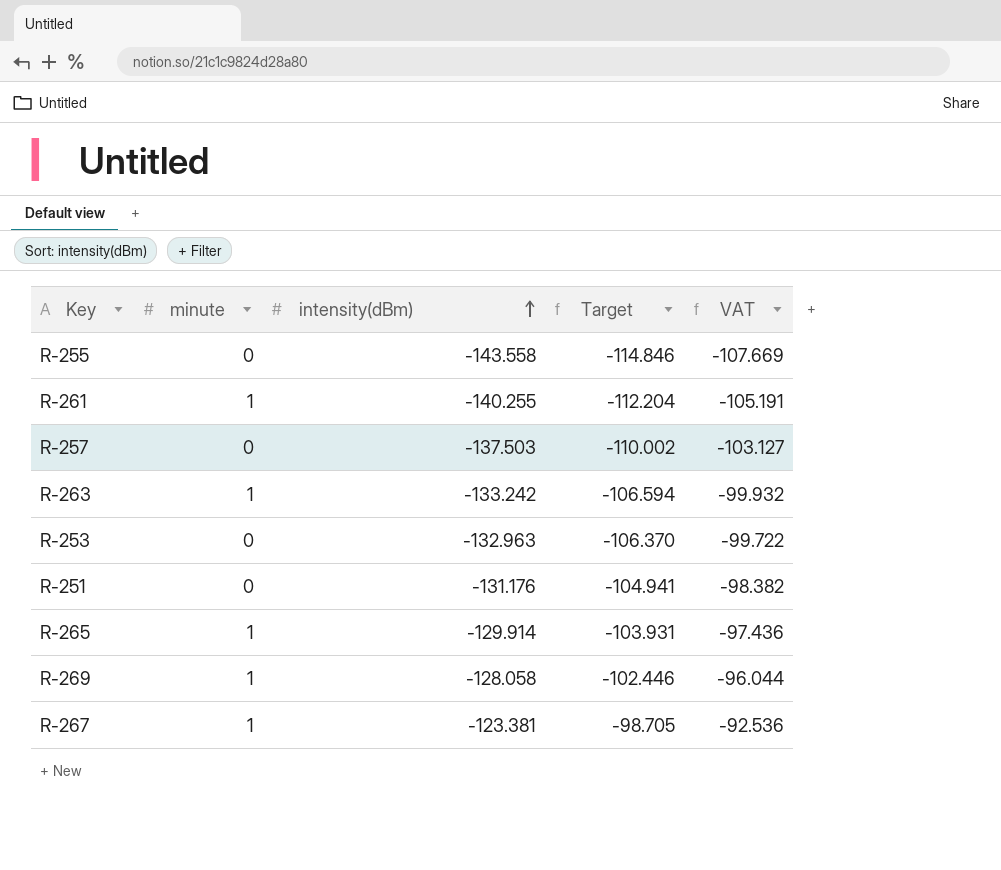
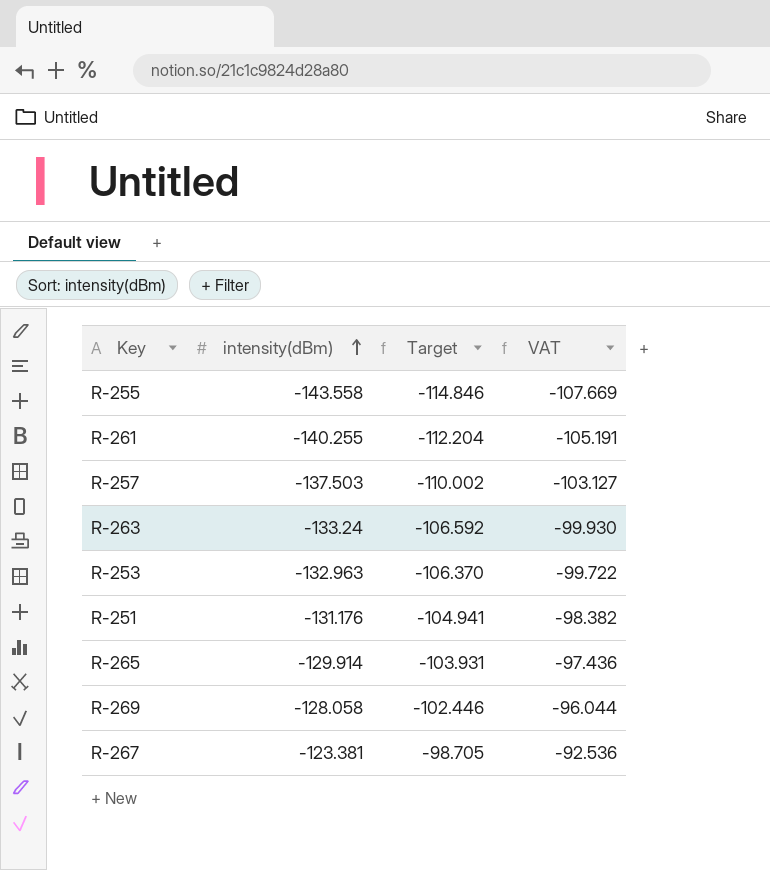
column minute | position: 2 -> none
R-263 | intensity(dBm): -133.242 -> -133.24
R-263 | Target: -106.594 -> -106.592
R-263 | VAT: -99.932 -> -99.930

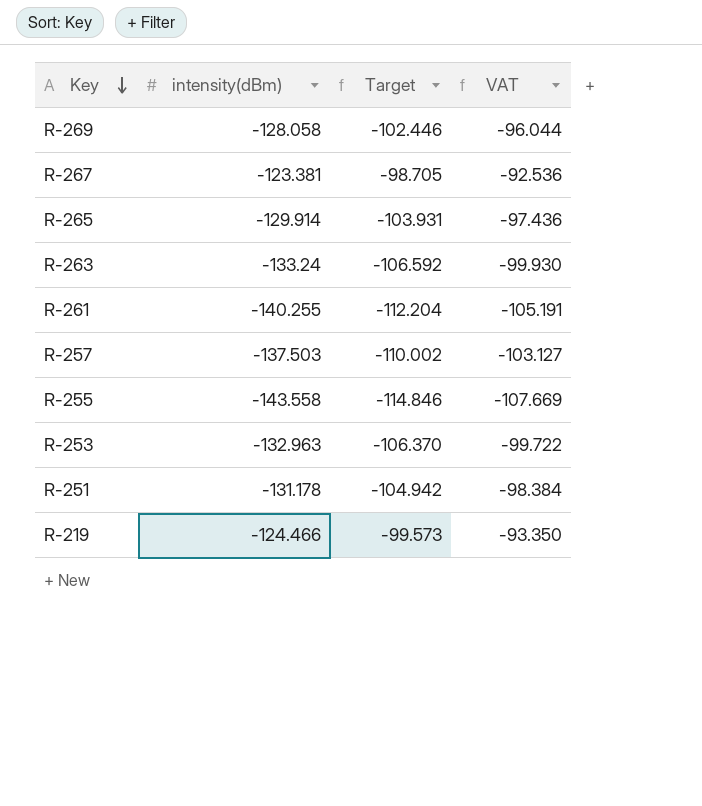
row order: intensity(dBm) ascending -> Key descending
R-251 | intensity(dBm): -131.176 -> -131.178
R-251 | Target: -104.941 -> -104.942
R-251 | VAT: -98.382 -> -98.384
row R-219: none -> -124.466 | -99.573 | -93.350

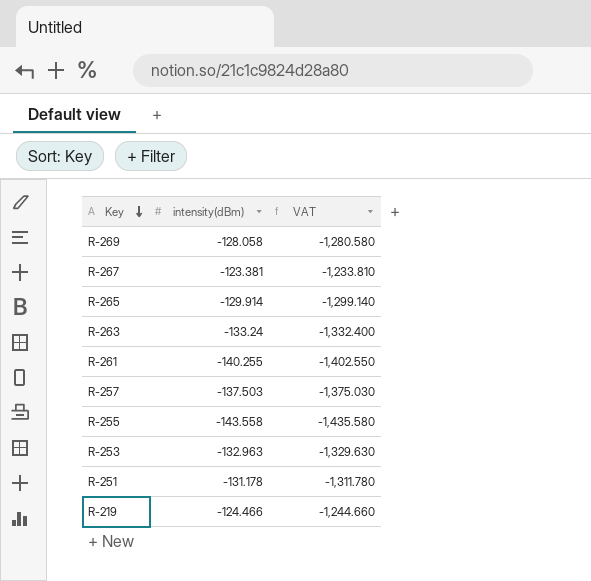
column Target | formula: [intensity(dBm)] * 0.8 -> none
column VAT | formula: [intensity(dBm)] * 0.75 -> [intensity(dBm)] * 10

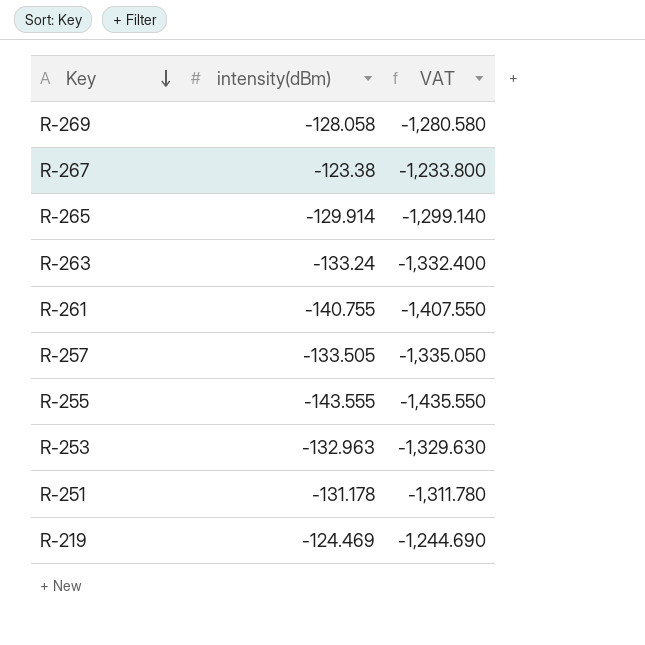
R-267 | intensity(dBm): -123.381 -> -123.38
R-267 | VAT: -1,233.810 -> -1,233.800
R-261 | intensity(dBm): -140.255 -> -140.755
R-261 | VAT: -1,402.550 -> -1,407.550
R-257 | intensity(dBm): -137.503 -> -133.505
R-257 | VAT: -1,375.030 -> -1,335.050
R-255 | intensity(dBm): -143.558 -> -143.555
R-255 | VAT: -1,435.580 -> -1,435.550
R-219 | intensity(dBm): -124.466 -> -124.469
R-219 | VAT: -1,244.660 -> -1,244.690

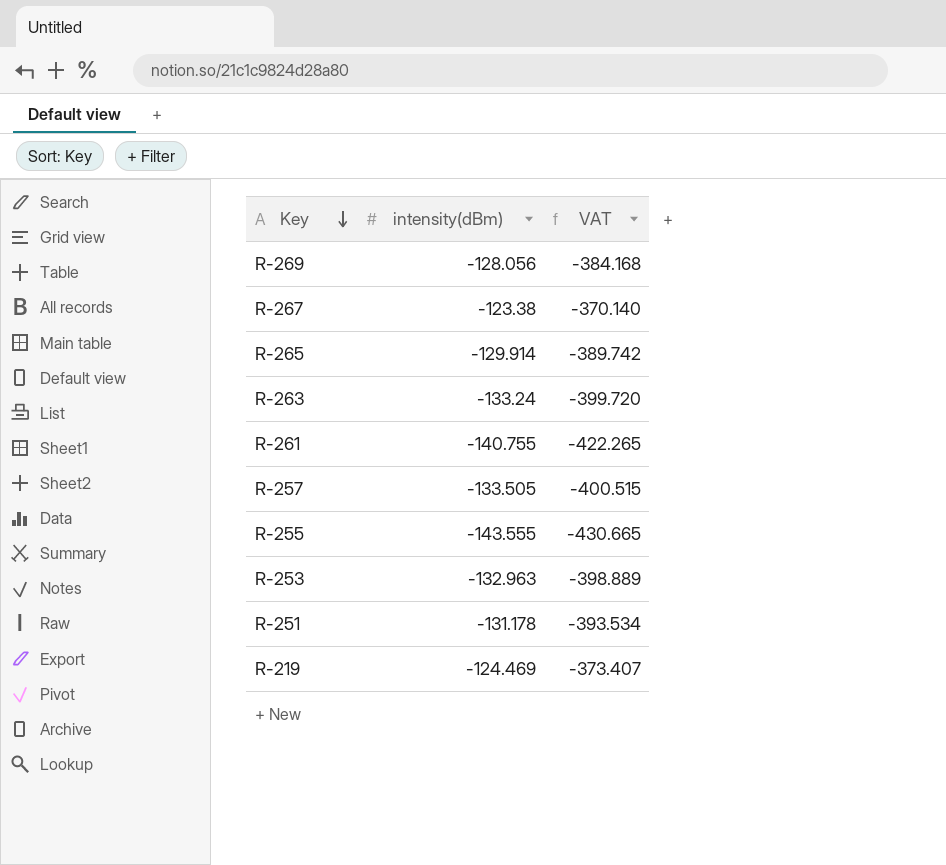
column VAT | formula: [intensity(dBm)] * 10 -> [intensity(dBm)] * 3
R-269 | intensity(dBm): -128.058 -> -128.056

